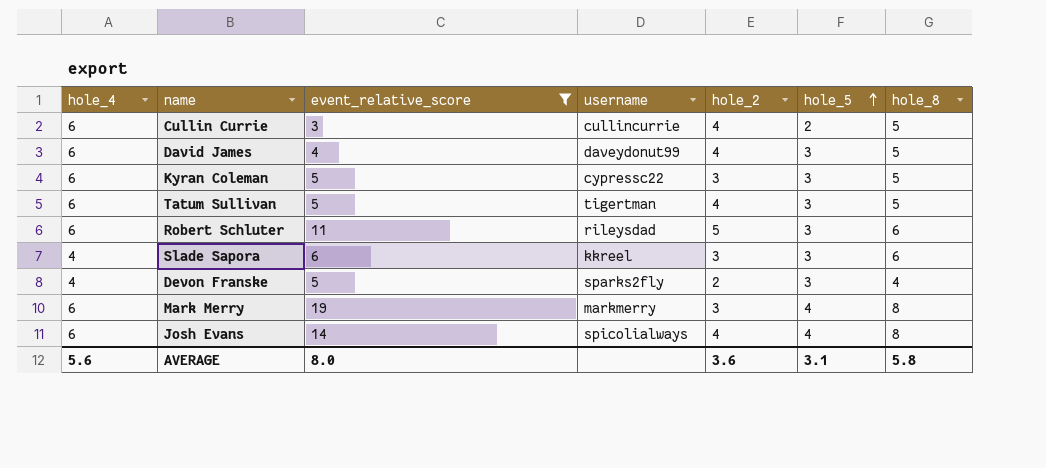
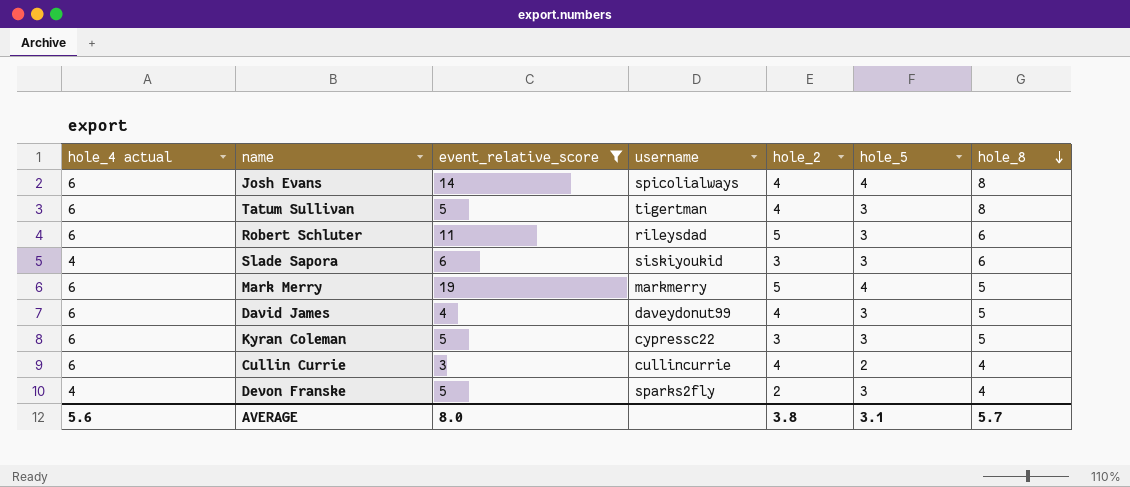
row order: hole_5 ascending -> hole_8 descending
column name: hole_4 -> hole_4 actual
Tatum Sullivan | hole_8: 5 -> 8
Slade Sapora | username: kkreel -> siskiyoukid
Mark Merry | hole_2: 3 -> 5
Mark Merry | hole_8: 8 -> 5
Cullin Currie | hole_8: 5 -> 4
AVERAGE | hole_2: 3.6 -> 3.8
AVERAGE | hole_8: 5.8 -> 5.7

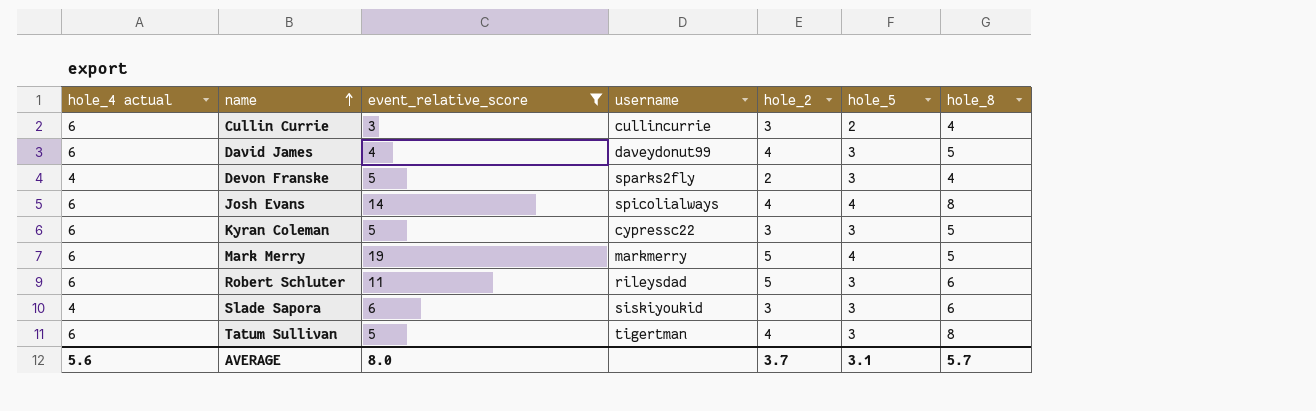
row order: hole_8 descending -> name ascending
Cullin Currie | hole_2: 4 -> 3
AVERAGE | hole_2: 3.8 -> 3.7

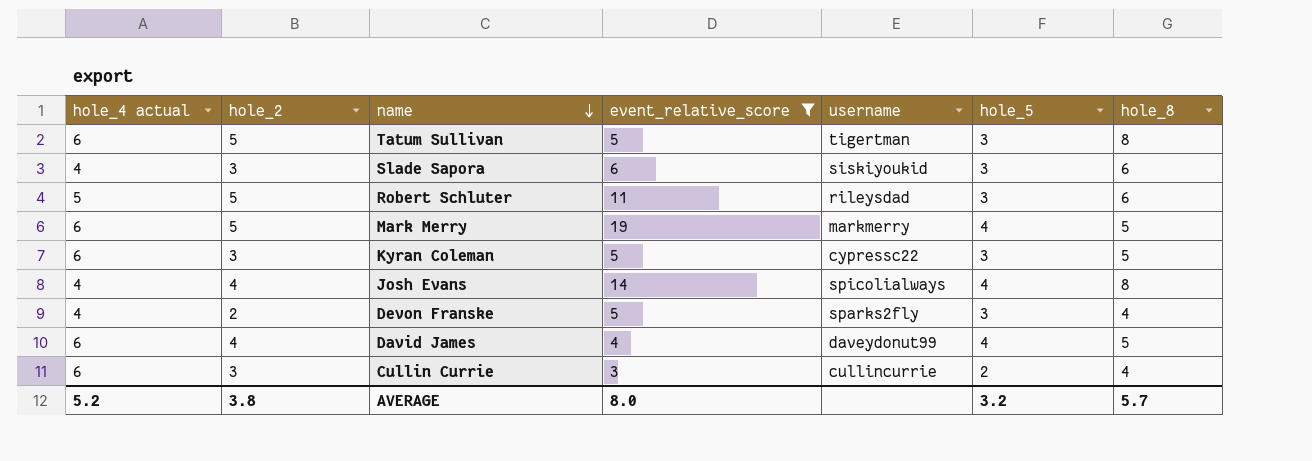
row order: name ascending -> name descending
column hole_2 | position: 5 -> 2
Tatum Sullivan | hole_2: 4 -> 5
Robert Schluter | hole_4 actual: 6 -> 5
Josh Evans | hole_4 actual: 6 -> 4
David James | hole_5: 3 -> 4
AVERAGE | hole_4 actual: 5.6 -> 5.2
AVERAGE | hole_2: 3.7 -> 3.8
AVERAGE | hole_5: 3.1 -> 3.2

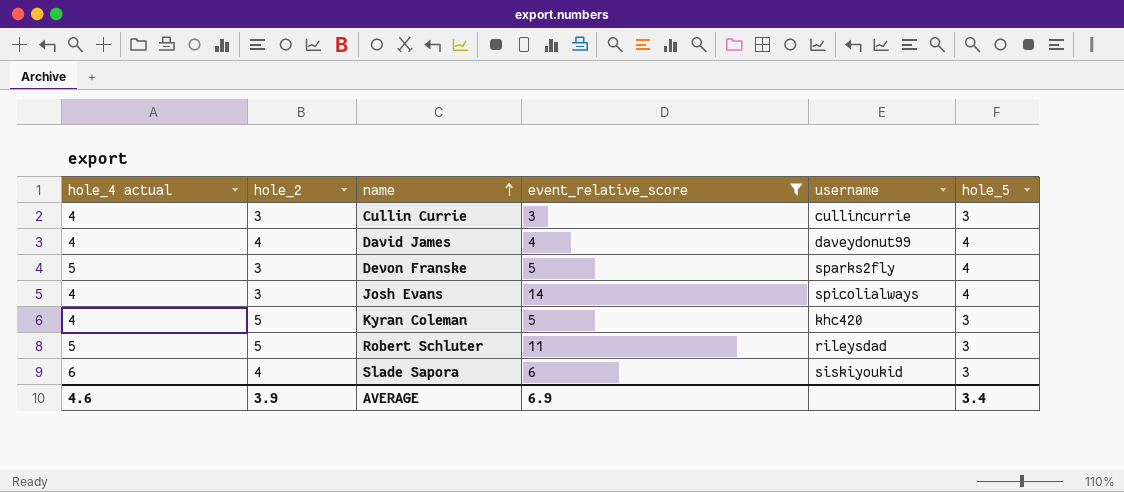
row order: name descending -> name ascending
column hole_8 | position: 7 -> none
row Tatum Sullivan: 6 | 5 | 5 | tigertman | 3 | 8 -> none
row Mark Merry: 6 | 5 | 19 | markmerry | 4 | 5 -> none
Cullin Currie | hole_4 actual: 6 -> 4
Cullin Currie | hole_5: 2 -> 3
David James | hole_4 actual: 6 -> 4
Devon Franske | hole_4 actual: 4 -> 5
Devon Franske | hole_2: 2 -> 3
Devon Franske | hole_5: 3 -> 4
Josh Evans | hole_2: 4 -> 3
Kyran Coleman | hole_4 actual: 6 -> 4
Kyran Coleman | hole_2: 3 -> 5
Kyran Coleman | username: cypressc22 -> khc420
Slade Sapora | hole_4 actual: 4 -> 6
Slade Sapora | hole_2: 3 -> 4
AVERAGE | hole_4 actual: 5.2 -> 4.6
AVERAGE | hole_2: 3.8 -> 3.9
AVERAGE | event_relative_score: 8.0 -> 6.9
AVERAGE | hole_5: 3.2 -> 3.4

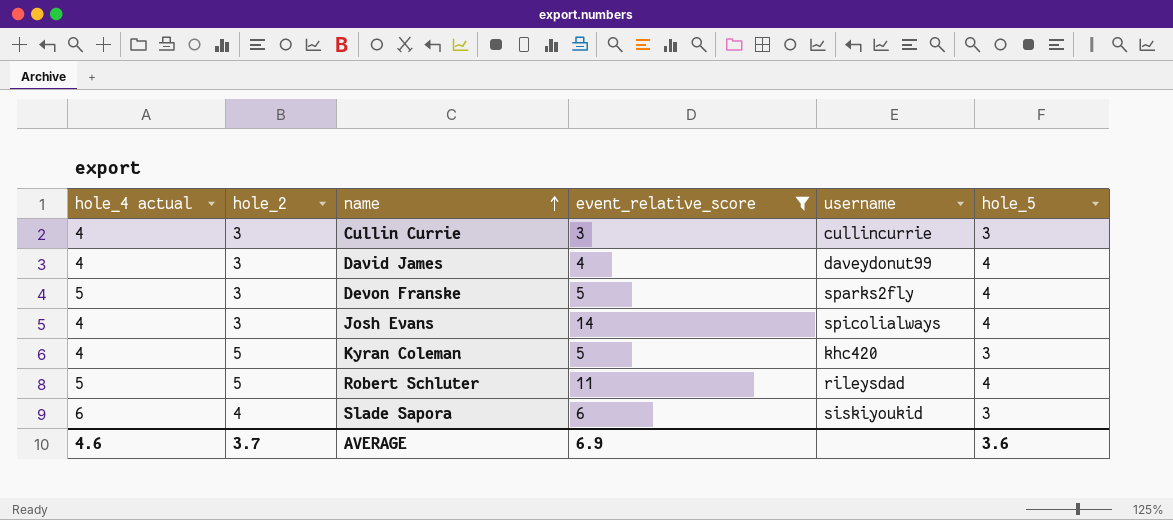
David James | hole_2: 4 -> 3
Robert Schluter | hole_5: 3 -> 4
AVERAGE | hole_2: 3.9 -> 3.7
AVERAGE | hole_5: 3.4 -> 3.6

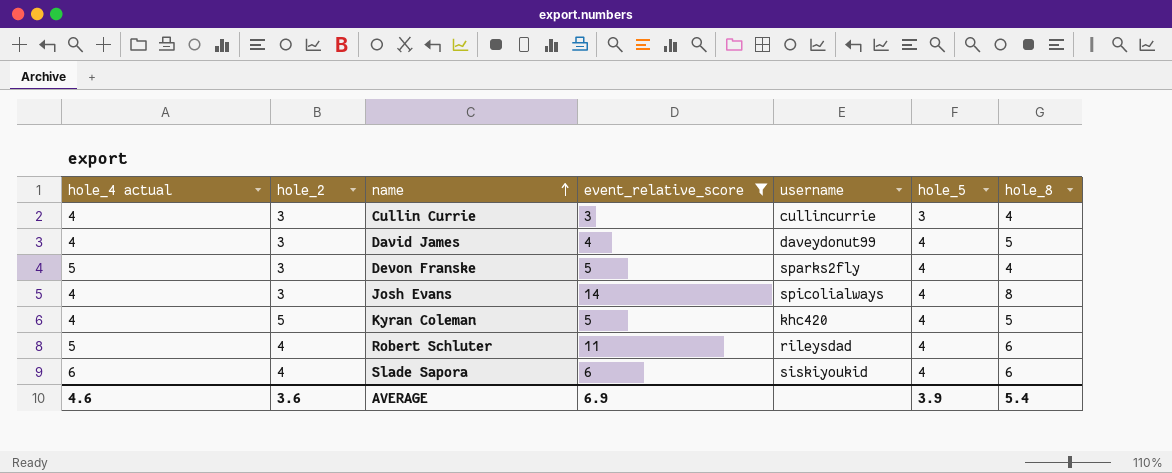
column hole_8 | position: none -> 7
Kyran Coleman | hole_5: 3 -> 4
Robert Schluter | hole_2: 5 -> 4
Slade Sapora | hole_5: 3 -> 4
AVERAGE | hole_2: 3.7 -> 3.6
AVERAGE | hole_5: 3.6 -> 3.9

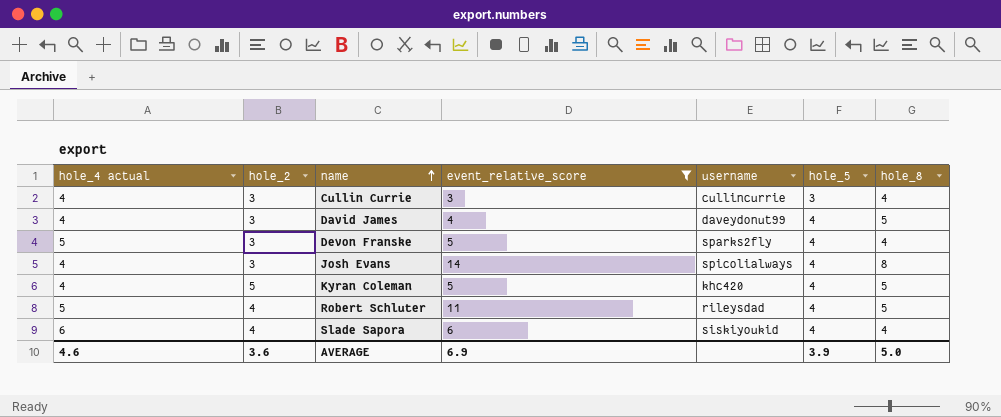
Robert Schluter | hole_8: 6 -> 5
Slade Sapora | hole_8: 6 -> 4
AVERAGE | hole_8: 5.4 -> 5.0

